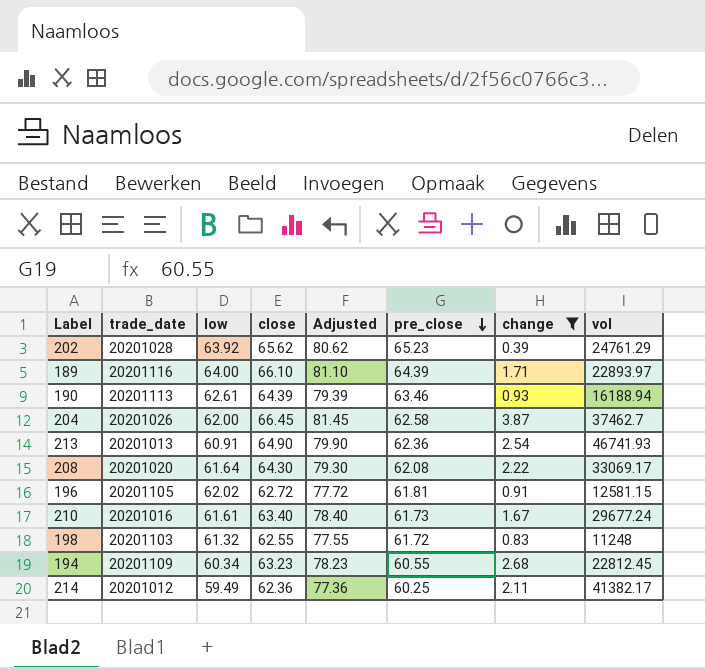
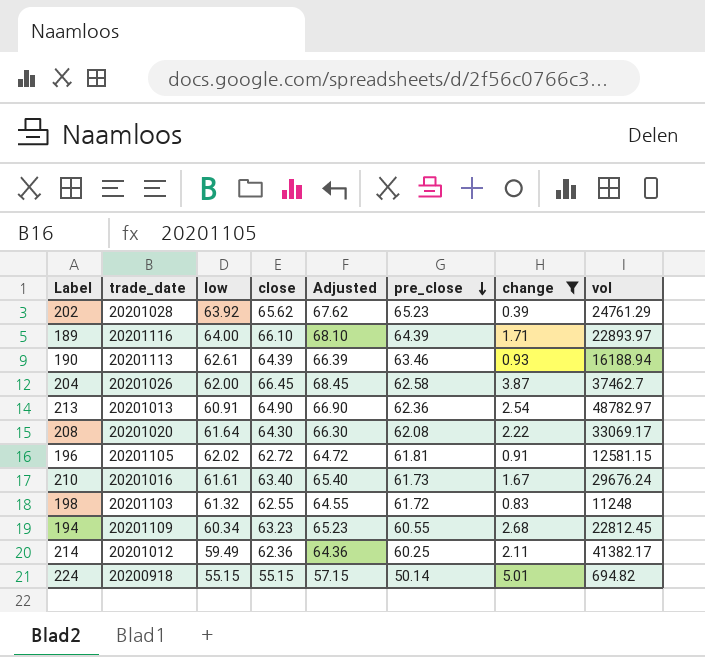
column Adjusted | formula: [close] + 15 -> [close] + 2
213 | vol: 46741.93 -> 48782.97
210 | vol: 29677.24 -> 29676.24
row 224: none -> 20200918 | 55.15 | 55.15 | 57.15 | 50.14 | 5.01 | 694.82

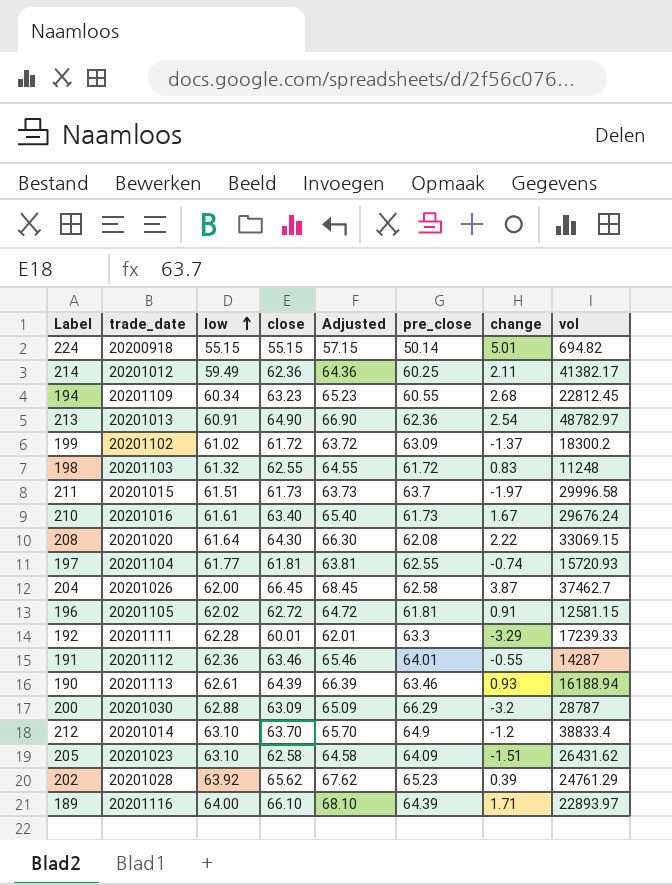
filter: change >= 0.39 -> none
row order: pre_close descending -> low ascending
208 | vol: 33069.17 -> 33069.15

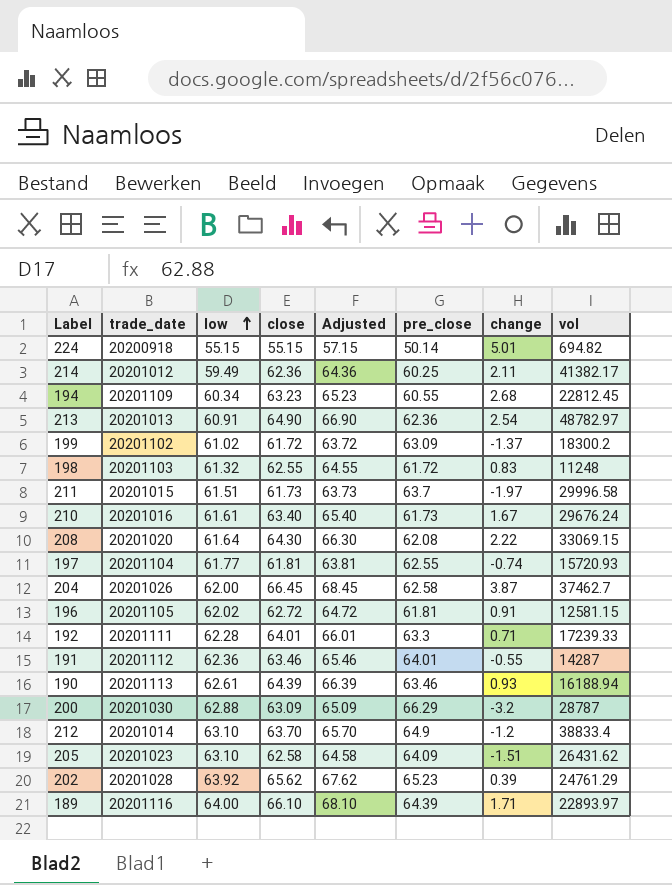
192 | close: 60.01 -> 64.01
192 | Adjusted: 62.01 -> 66.01
192 | change: -3.29 -> 0.71

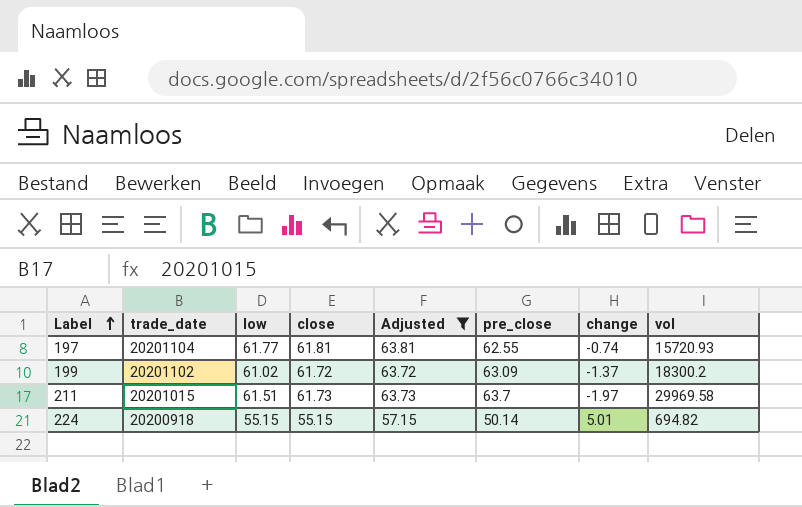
filter: none -> Adjusted <= 63.81
row order: low ascending -> Label ascending
211 | vol: 29996.58 -> 29969.58

